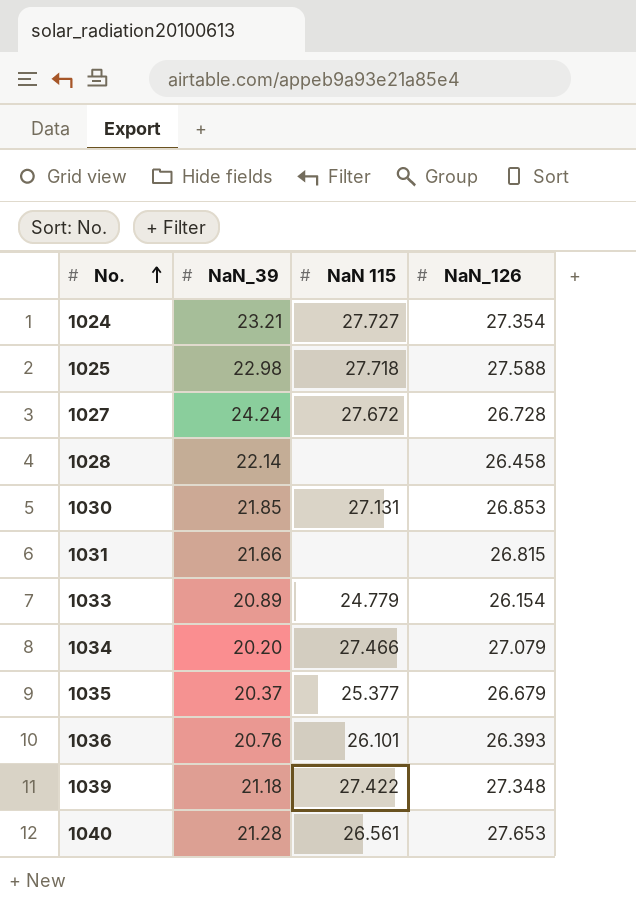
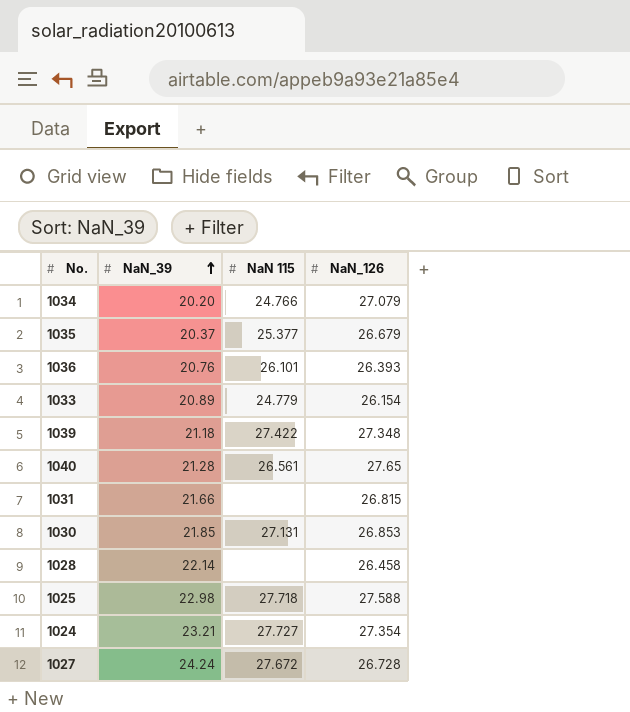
row order: No. ascending -> NaN_39 ascending
1034 | NaN 115: 27.466 -> 24.766
1040 | NaN_126: 27.653 -> 27.65

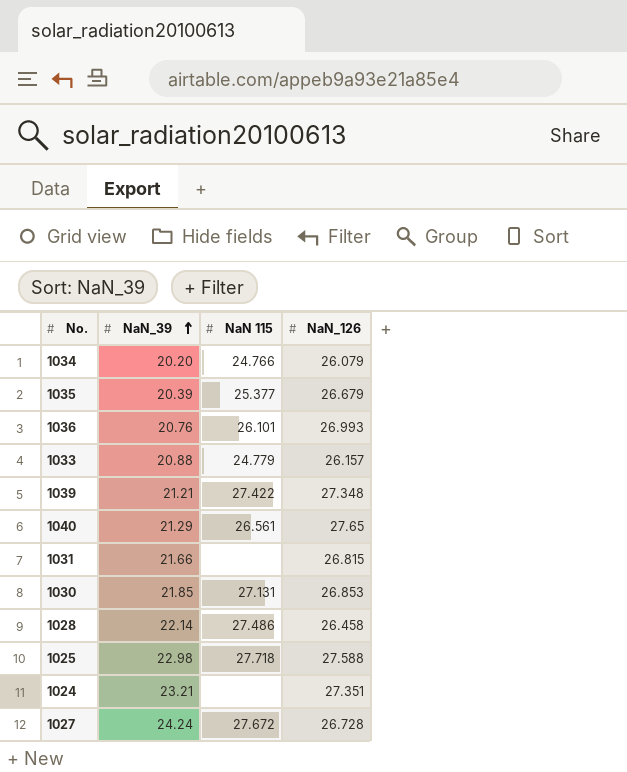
1034 | NaN_126: 27.079 -> 26.079
1035 | NaN_39: 20.37 -> 20.39
1036 | NaN_126: 26.393 -> 26.993
1033 | NaN_39: 20.89 -> 20.88
1033 | NaN_126: 26.154 -> 26.157
1039 | NaN_39: 21.18 -> 21.21
1040 | NaN_39: 21.28 -> 21.29
1028 | NaN 115: none -> 27.486
1024 | NaN 115: 27.727 -> none
1024 | NaN_126: 27.354 -> 27.351

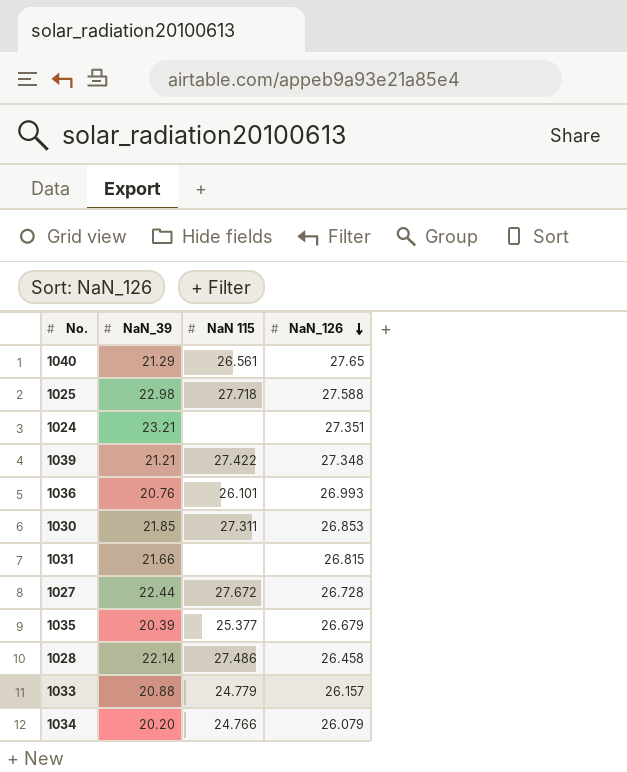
row order: NaN_39 ascending -> NaN_126 descending
1030 | NaN 115: 27.131 -> 27.311
1027 | NaN_39: 24.24 -> 22.44

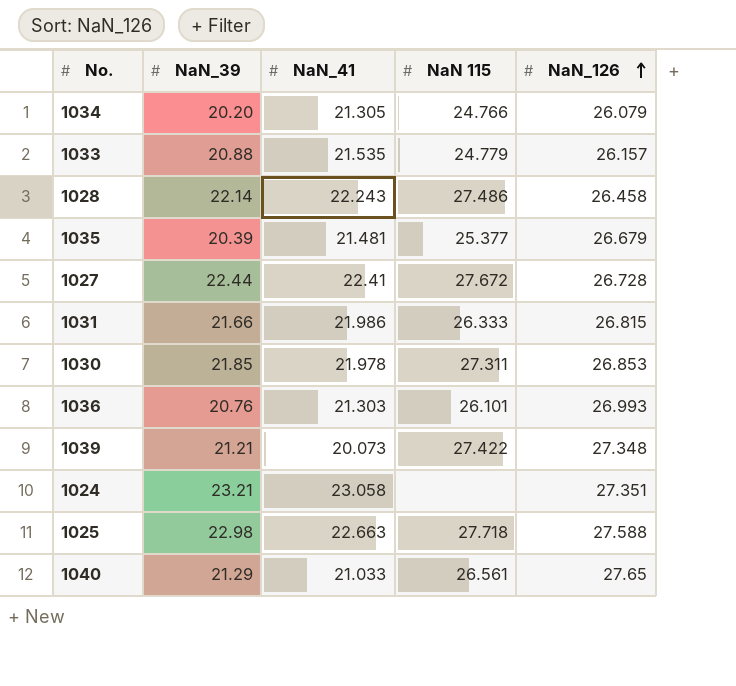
row order: NaN_126 descending -> NaN_126 ascending
column NaN_41 | position: none -> 3
1031 | NaN 115: none -> 26.333

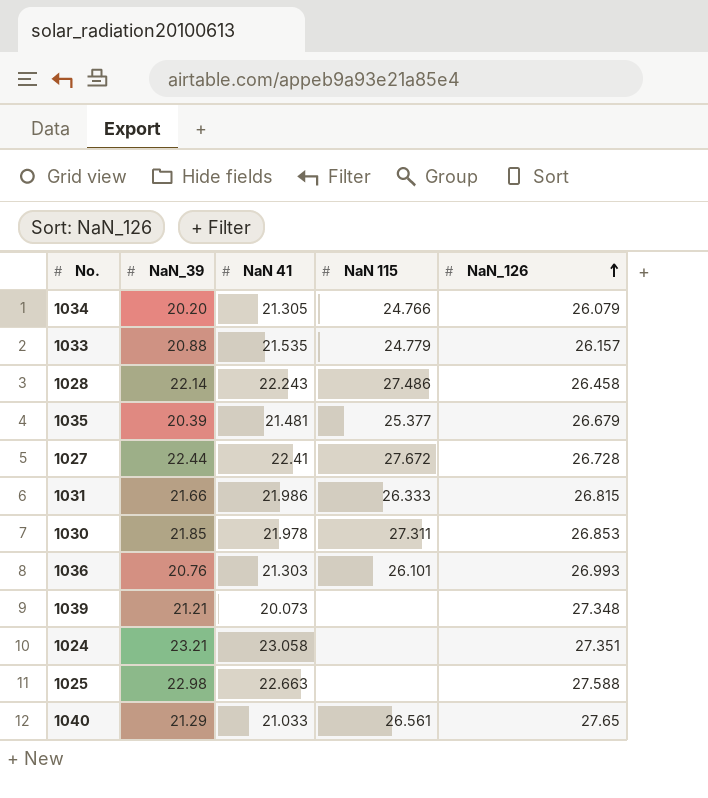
column name: NaN_41 -> NaN 41
1039 | NaN 115: 27.422 -> none
1025 | NaN 115: 27.718 -> none

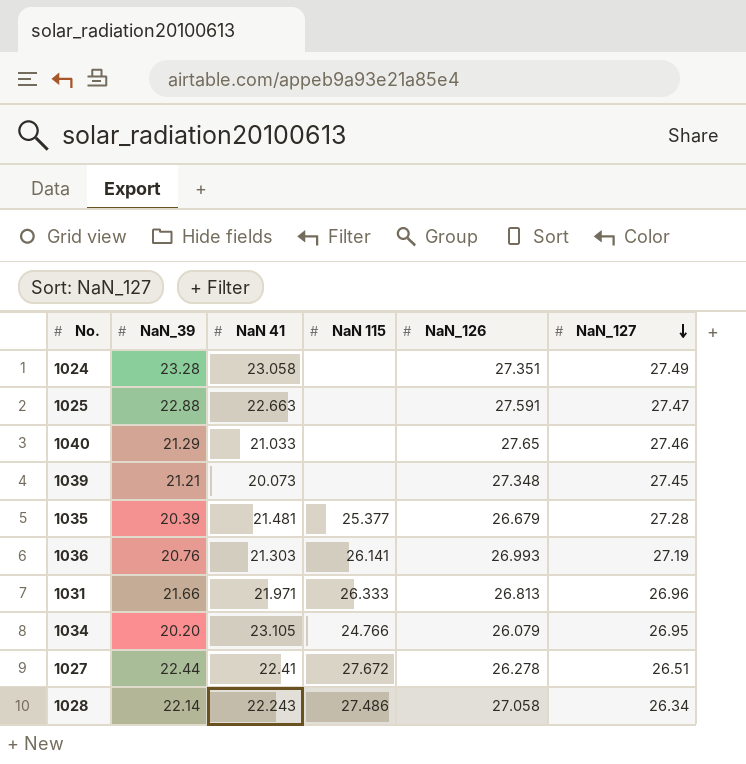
row order: NaN_126 ascending -> NaN_127 descending
column NaN_127 | position: none -> 6
row 1033: 20.88 | 21.535 | 24.779 | 26.157 -> none
row 1030: 21.85 | 21.978 | 27.311 | 26.853 -> none
1024 | NaN_39: 23.21 -> 23.28
1025 | NaN_39: 22.98 -> 22.88
1025 | NaN_126: 27.588 -> 27.591
1040 | NaN 115: 26.561 -> none
1036 | NaN 115: 26.101 -> 26.141
1031 | NaN 41: 21.986 -> 21.971
1031 | NaN_126: 26.815 -> 26.813
1034 | NaN 41: 21.305 -> 23.105
1027 | NaN_126: 26.728 -> 26.278
1028 | NaN_126: 26.458 -> 27.058

